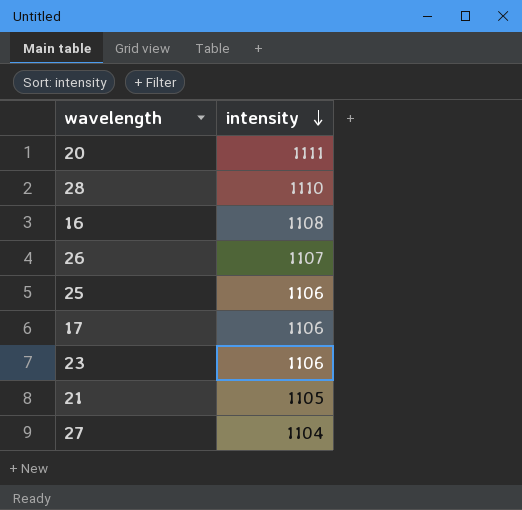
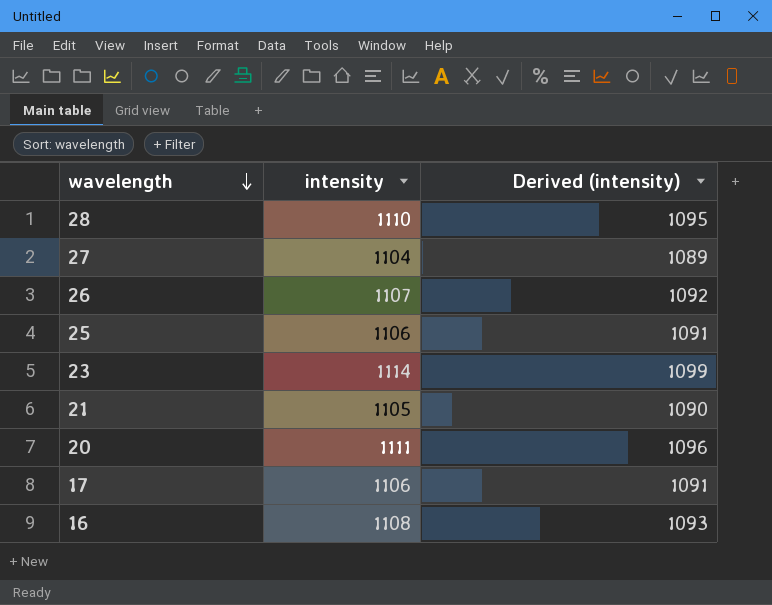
row order: intensity descending -> wavelength descending
column Derived (intensity) | formula: none -> [intensity] - 15
23 | intensity: 1106 -> 1114

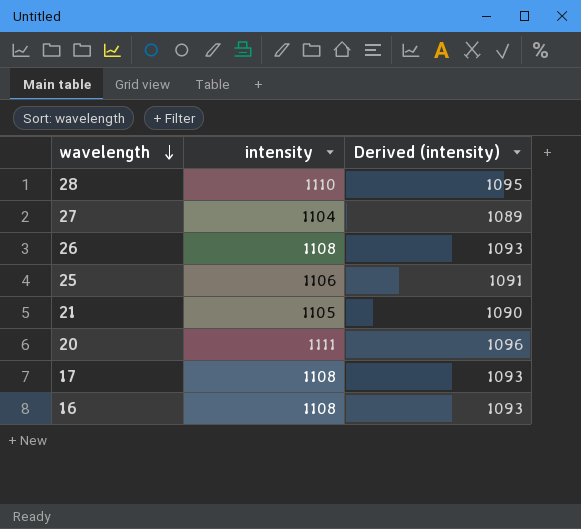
row 23: 1114 | 1099 -> none
26 | intensity: 1107 -> 1108
26 | Derived (intensity): 1092 -> 1093
17 | intensity: 1106 -> 1108
17 | Derived (intensity): 1091 -> 1093

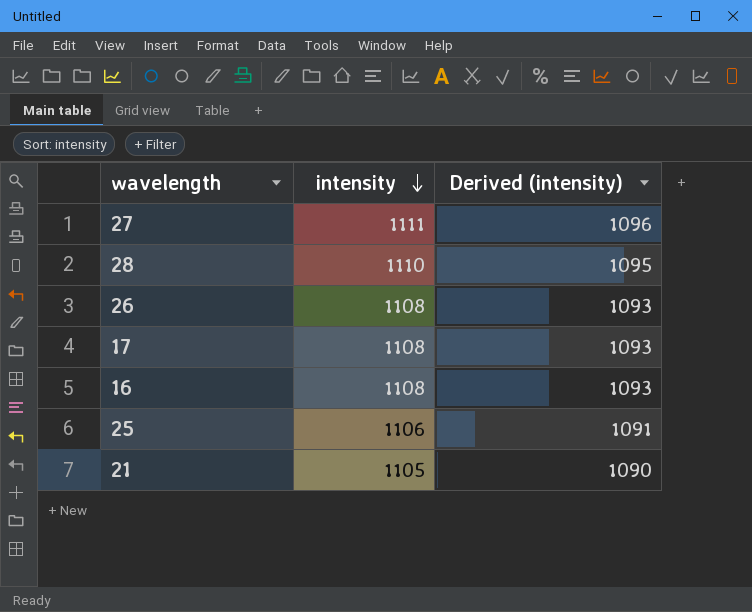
row order: wavelength descending -> intensity descending
row 20: 1111 | 1096 -> none
27 | intensity: 1104 -> 1111
27 | Derived (intensity): 1089 -> 1096

